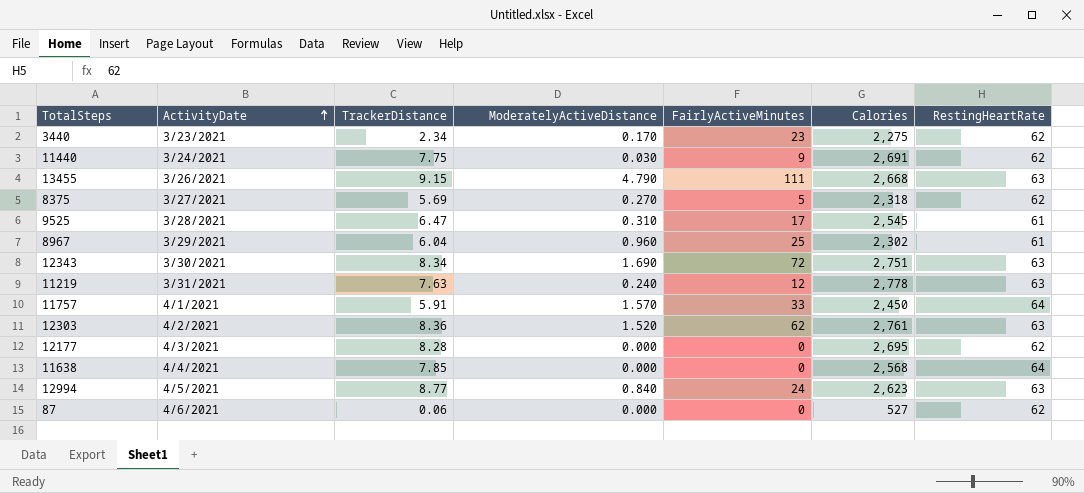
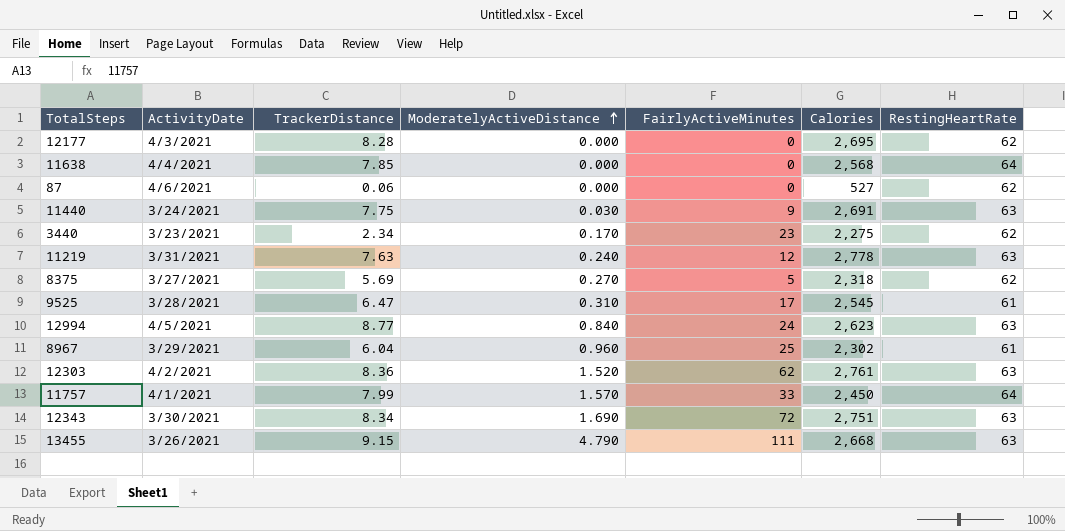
row order: ActivityDate ascending -> ModeratelyActiveDistance ascending
11440 | RestingHeartRate: 62 -> 63
11757 | TrackerDistance: 5.91 -> 7.99

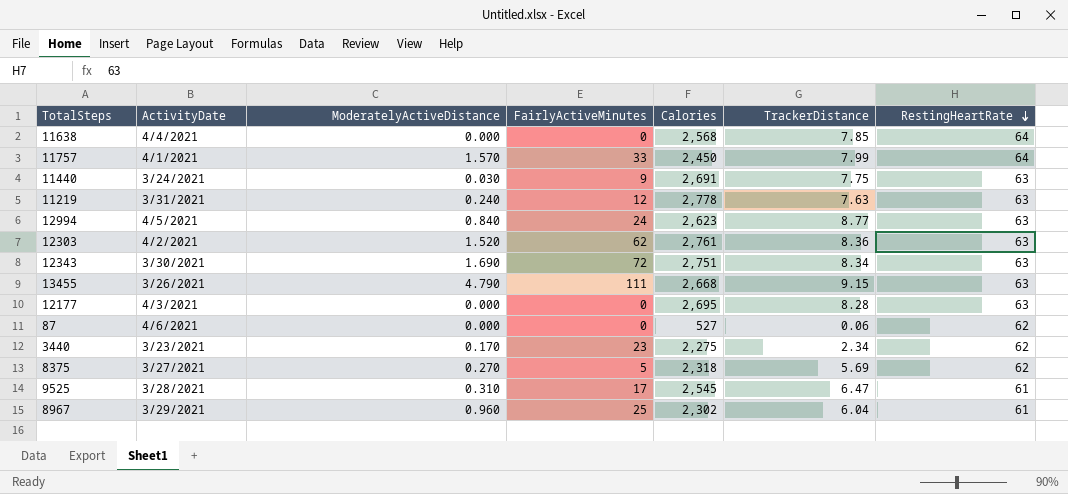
row order: ModeratelyActiveDistance ascending -> RestingHeartRate descending
column TrackerDistance | position: 3 -> 6
12177 | RestingHeartRate: 62 -> 63

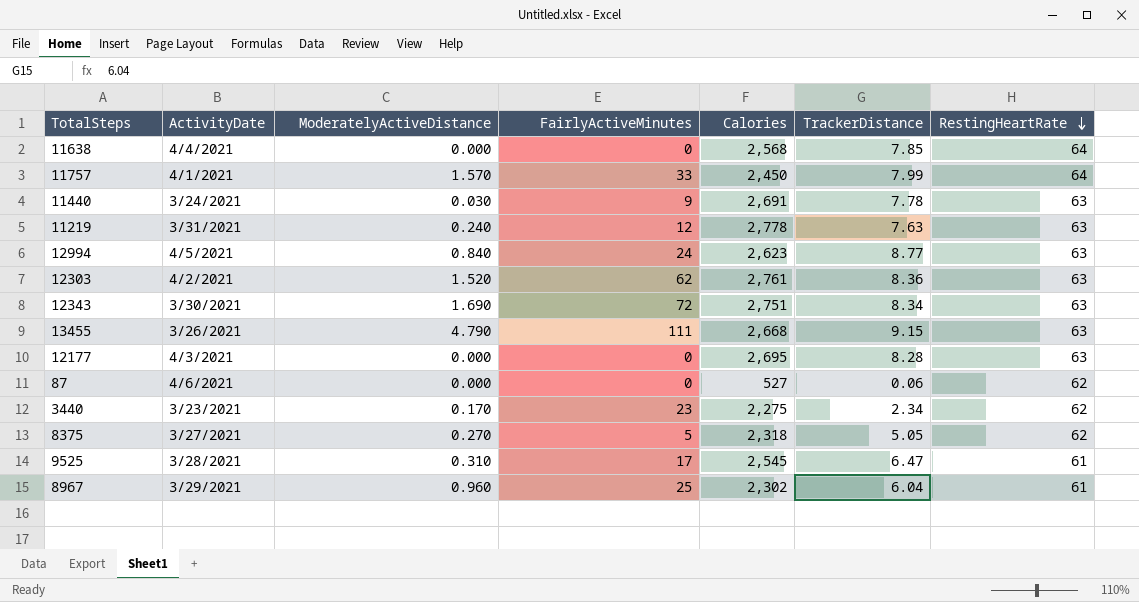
11440 | TrackerDistance: 7.75 -> 7.78
8375 | TrackerDistance: 5.69 -> 5.05

